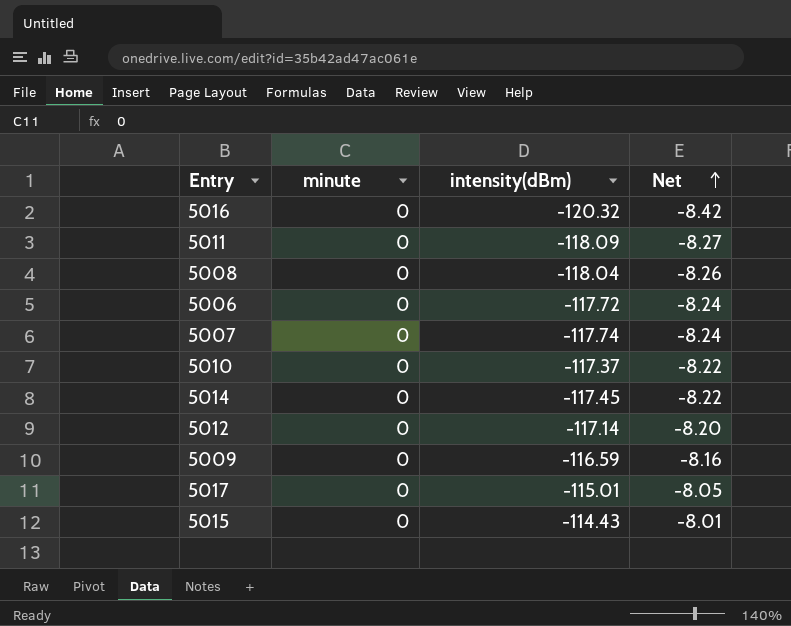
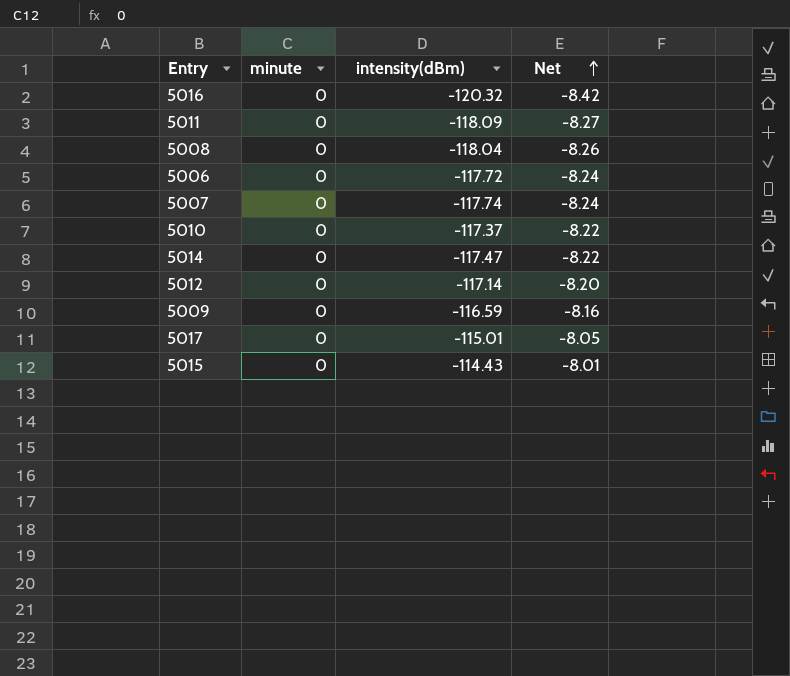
5014 | intensity(dBm): -117.45 -> -117.47

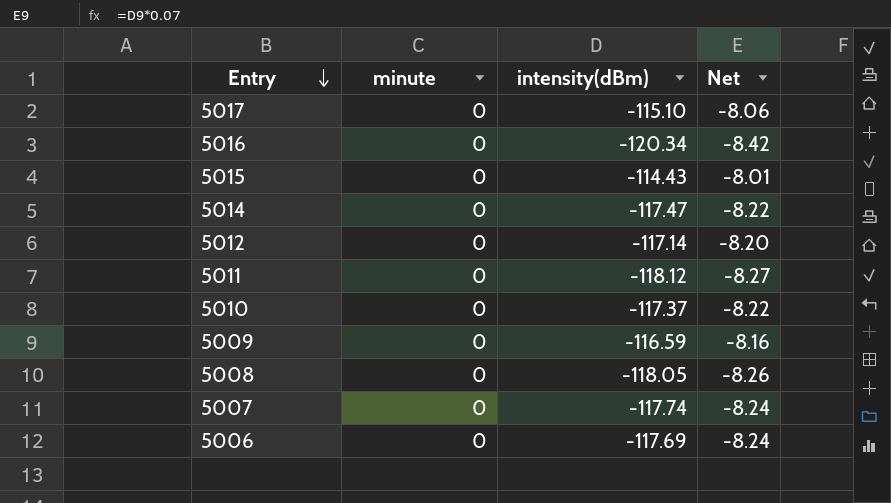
row order: Net ascending -> Entry descending
5017 | intensity(dBm): -115.01 -> -115.10
5017 | Net: -8.05 -> -8.06
5016 | intensity(dBm): -120.32 -> -120.34
5011 | intensity(dBm): -118.09 -> -118.12
5008 | intensity(dBm): -118.04 -> -118.05
5006 | intensity(dBm): -117.72 -> -117.69

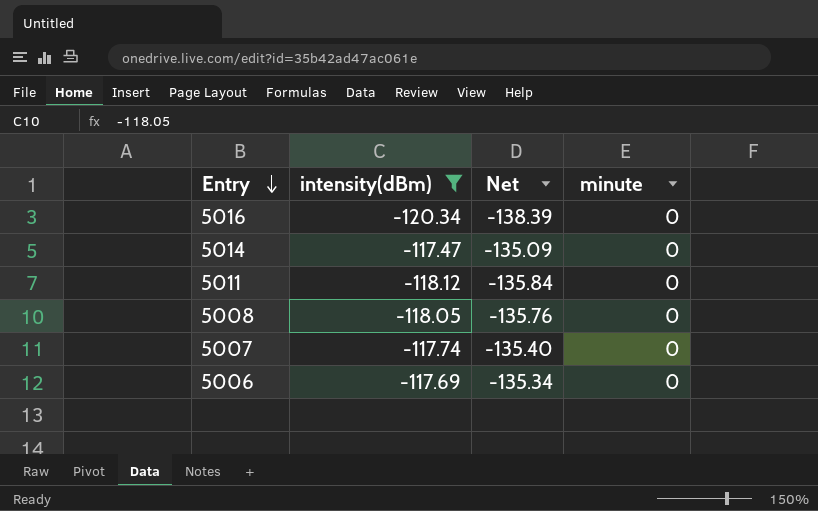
filter: none -> intensity(dBm) <= -117.47
column Net | formula: [intensity(dBm)] * 0.07 -> [intensity(dBm)] * 1.15
column minute | position: 2 -> 4

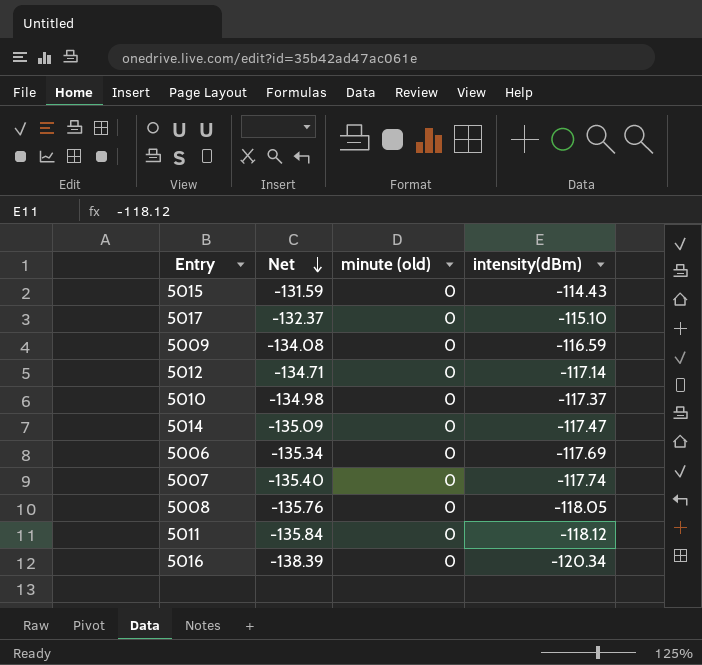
filter: intensity(dBm) <= -117.47 -> none
row order: Entry descending -> Net descending
column name: minute -> minute (old)
column intensity(dBm) | position: 2 -> 4

